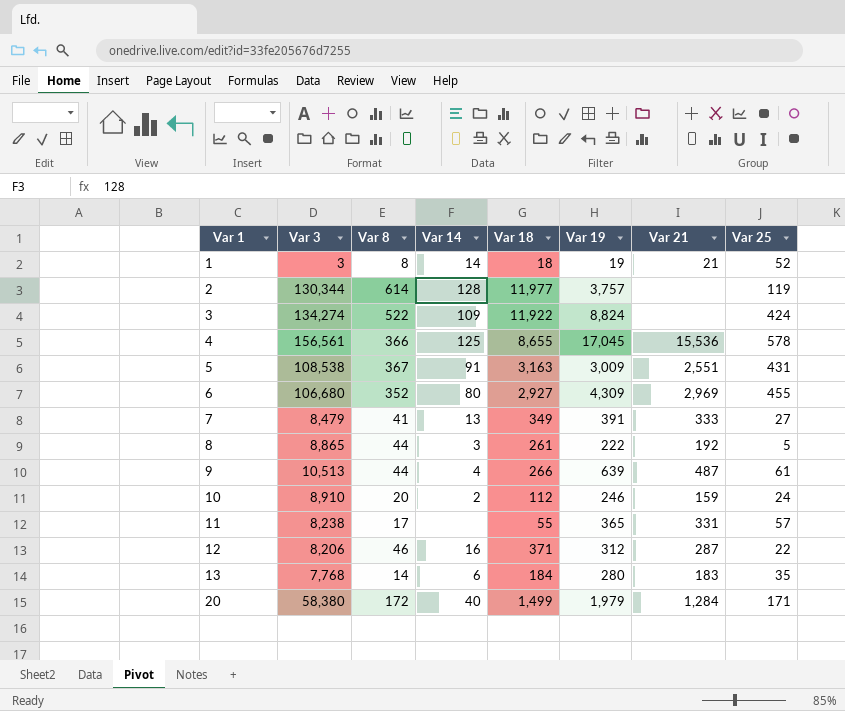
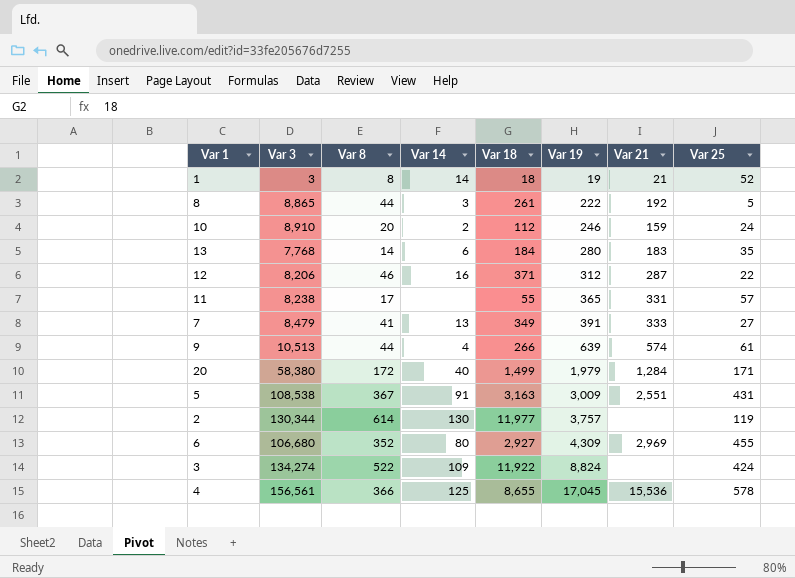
row order: Var 1 ascending -> Var 19 ascending
9 | Var 21: 487 -> 574
2 | Var 14: 128 -> 130

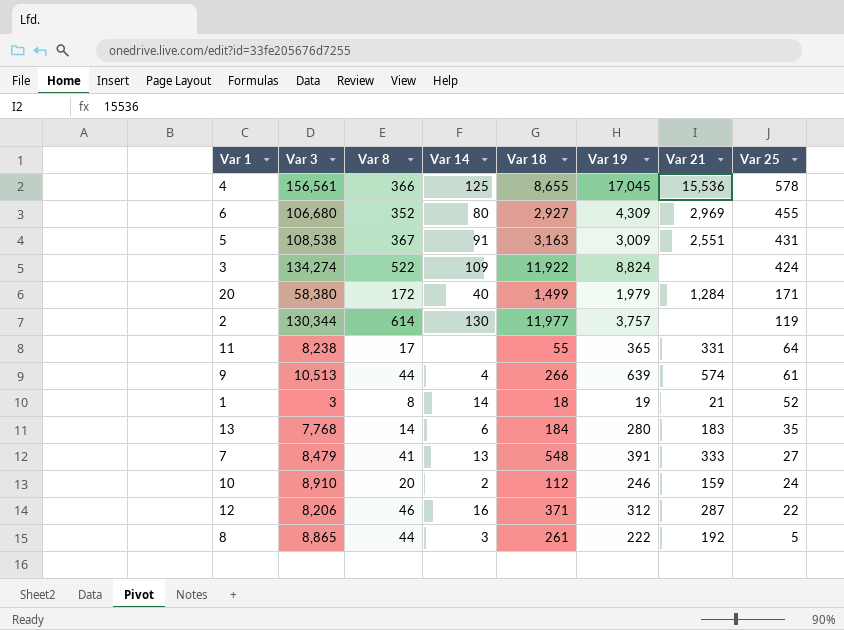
row order: Var 19 ascending -> Var 25 descending
11 | Var 25: 57 -> 64
7 | Var 18: 349 -> 548

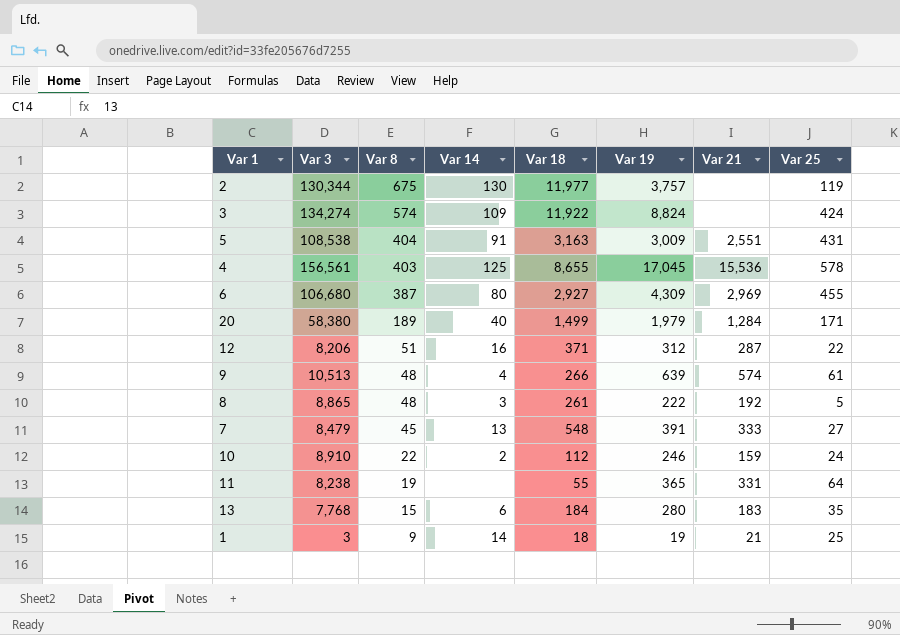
row order: Var 25 descending -> Var 8 descending
2 | Var 8: 614 -> 675
3 | Var 8: 522 -> 574
5 | Var 8: 367 -> 404
4 | Var 8: 366 -> 403
6 | Var 8: 352 -> 387
20 | Var 8: 172 -> 189
12 | Var 8: 46 -> 51
9 | Var 8: 44 -> 48
8 | Var 8: 44 -> 48
7 | Var 8: 41 -> 45
10 | Var 8: 20 -> 22
11 | Var 8: 17 -> 19
13 | Var 8: 14 -> 15
1 | Var 8: 8 -> 9
1 | Var 25: 52 -> 25

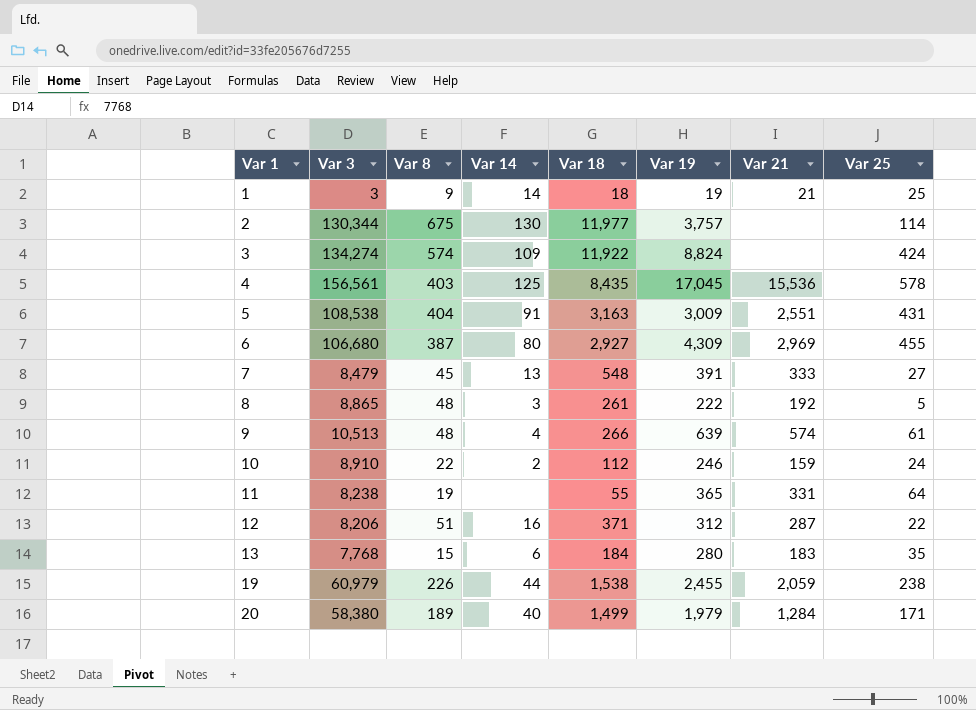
row order: Var 8 descending -> Var 1 ascending
2 | Var 25: 119 -> 114
4 | Var 18: 8,655 -> 8,435
row 19: none -> 60,979 | 226 | 44 | 1,538 | 2,455 | 2,059 | 238

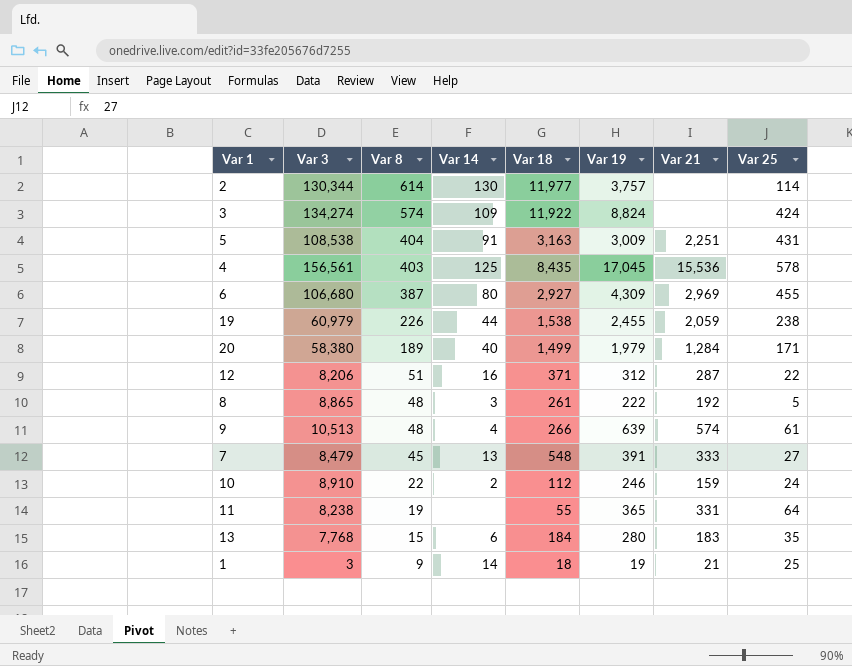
row order: Var 1 ascending -> Var 8 descending
2 | Var 8: 675 -> 614
5 | Var 21: 2,551 -> 2,251

